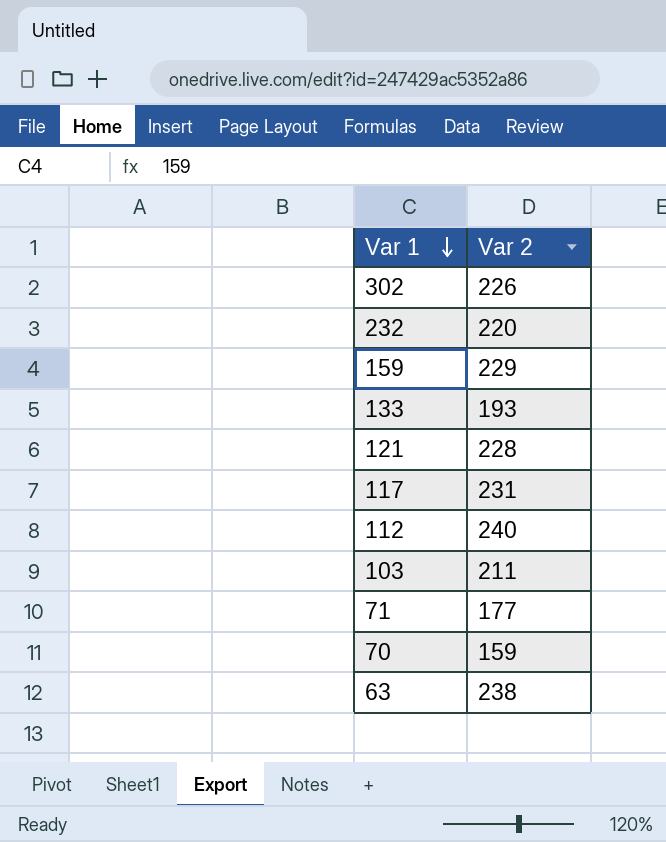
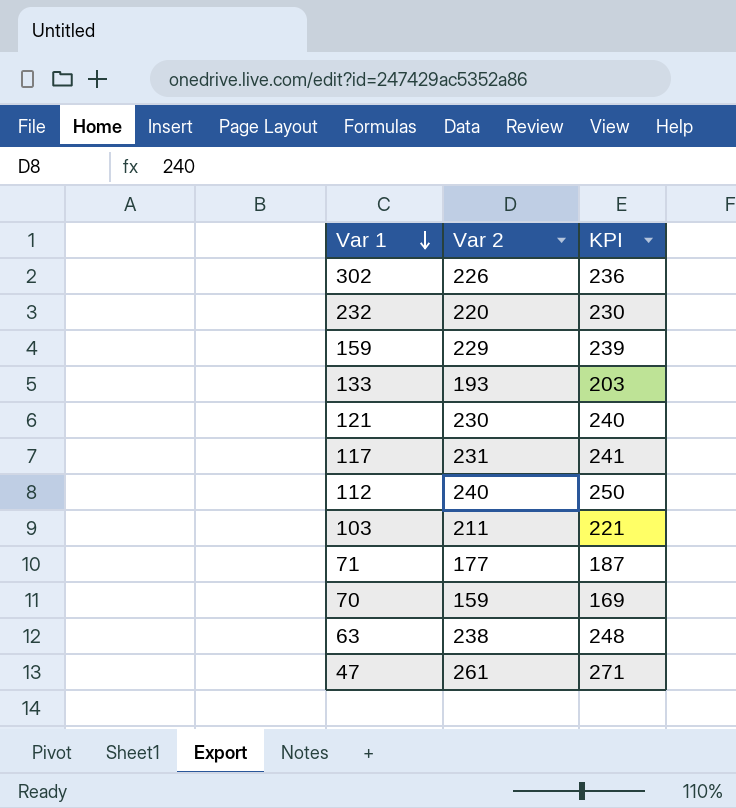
column KPI | formula: none -> [Var 2] + 10
121 | Var 2: 228 -> 230
row 47: none -> 261 | 271

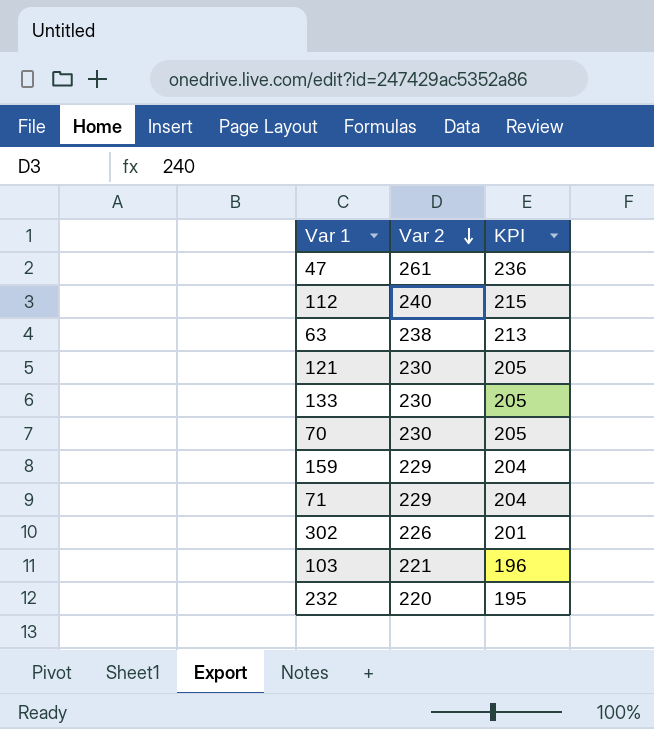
row order: Var 1 descending -> Var 2 descending
column KPI | formula: [Var 2] + 10 -> [Var 2] - 25
row 117: 231 | 241 -> none
133 | Var 2: 193 -> 230
70 | Var 2: 159 -> 230
71 | Var 2: 177 -> 229
103 | Var 2: 211 -> 221

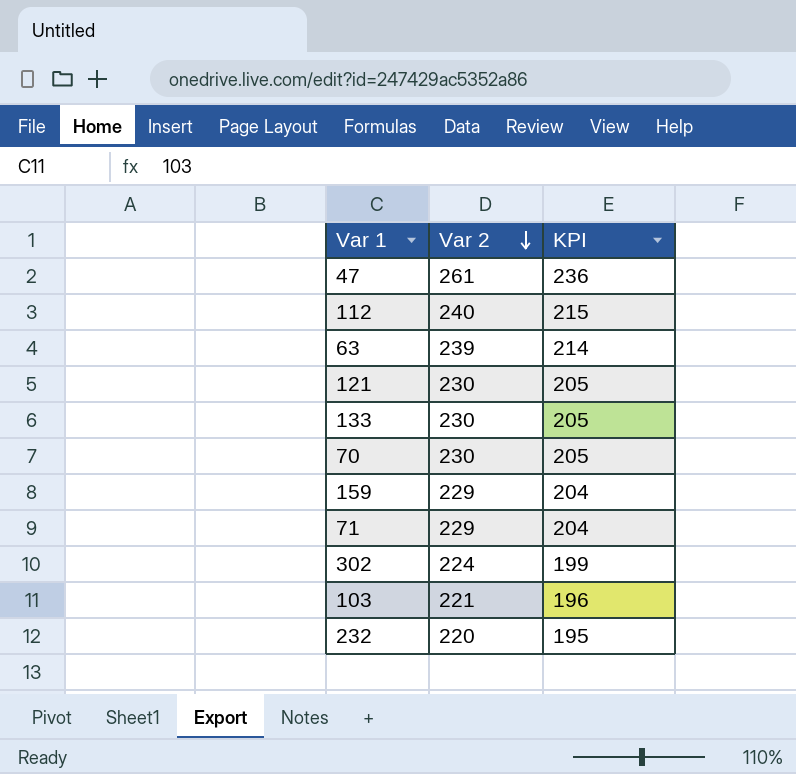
63 | Var 2: 238 -> 239
63 | KPI: 213 -> 214
302 | Var 2: 226 -> 224
302 | KPI: 201 -> 199

